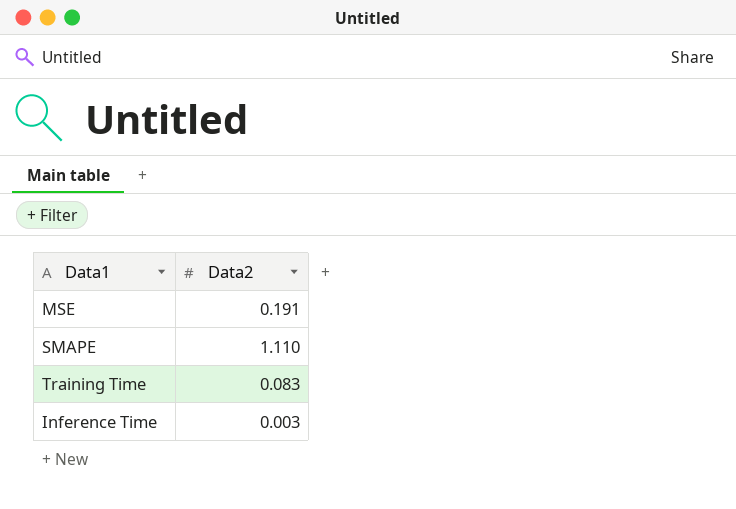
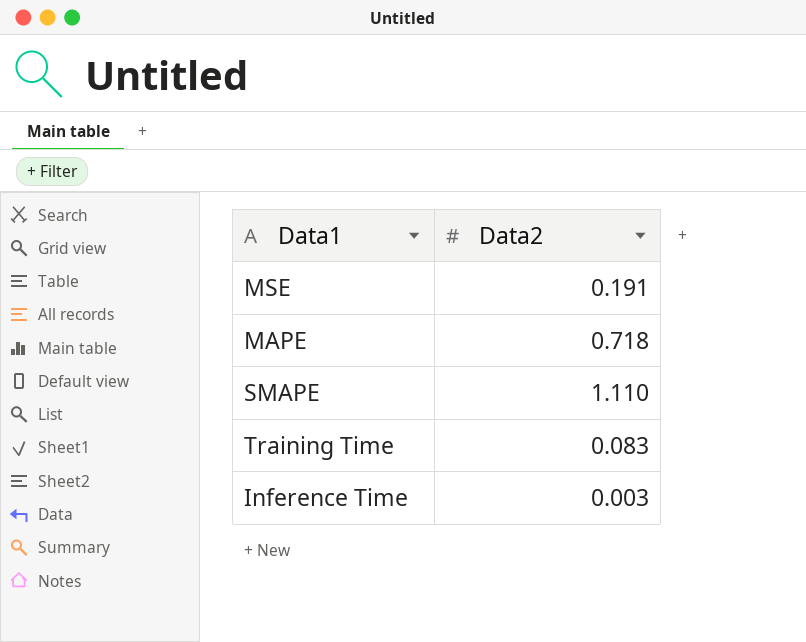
row MAPE: none -> 0.718

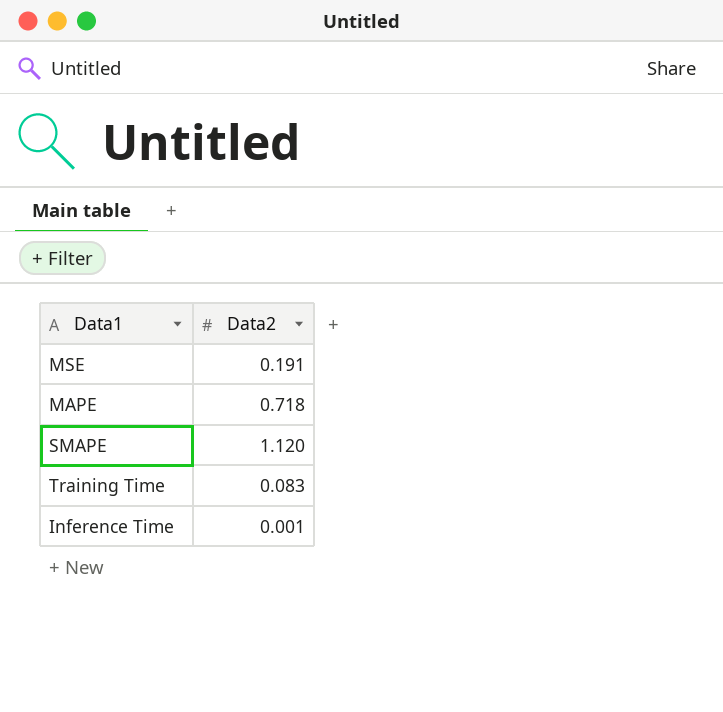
SMAPE | Data2: 1.110 -> 1.120
Inference Time | Data2: 0.003 -> 0.001

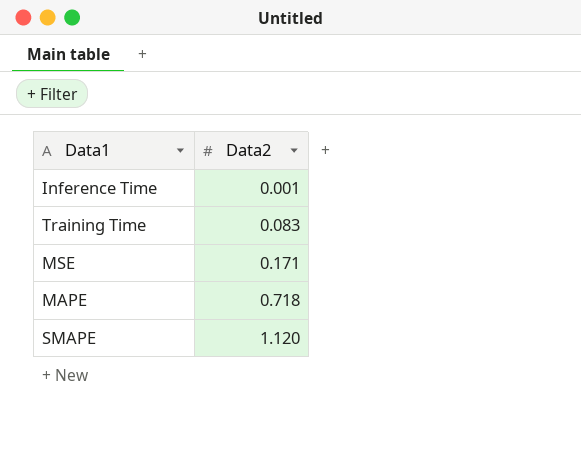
row order: none -> Data2 ascending
MSE | Data2: 0.191 -> 0.171

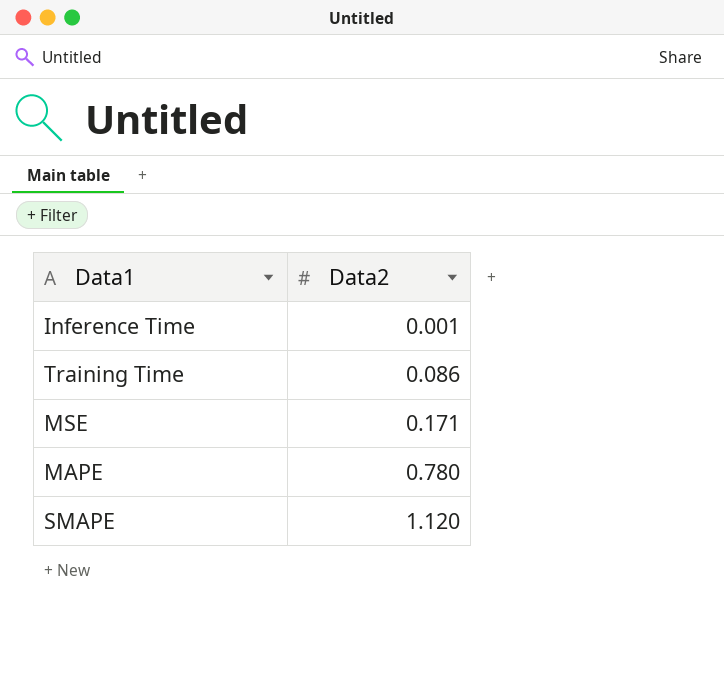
Training Time | Data2: 0.083 -> 0.086
MAPE | Data2: 0.718 -> 0.780

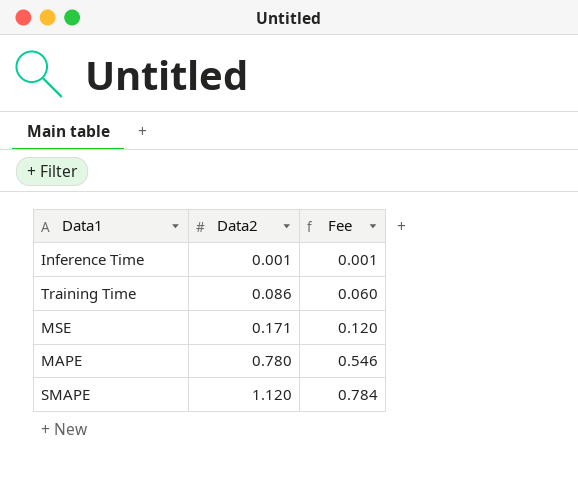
column Fee | formula: none -> [Data2] * 0.7

